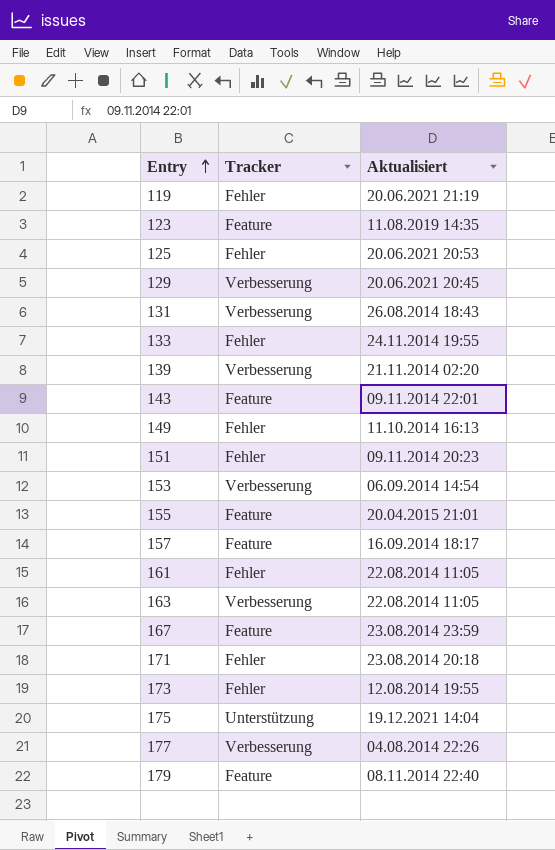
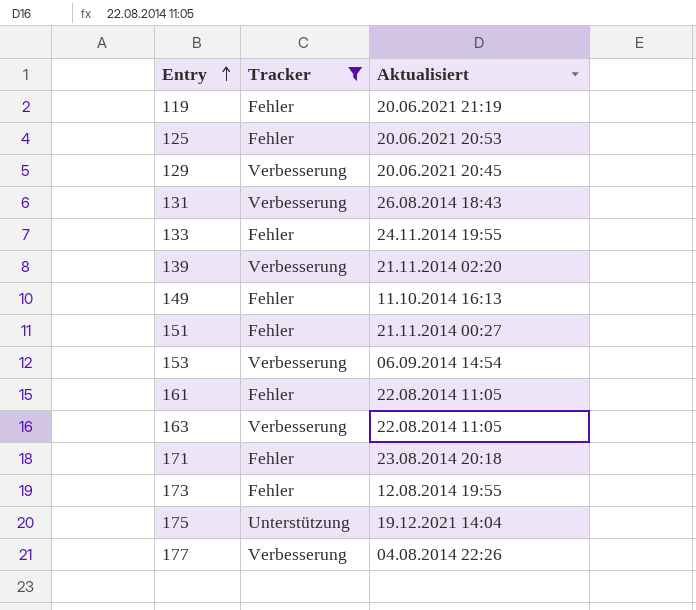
filter: none -> Tracker != Feature
151 | Aktualisiert: 09.11.2014 20:23 -> 21.11.2014 00:27

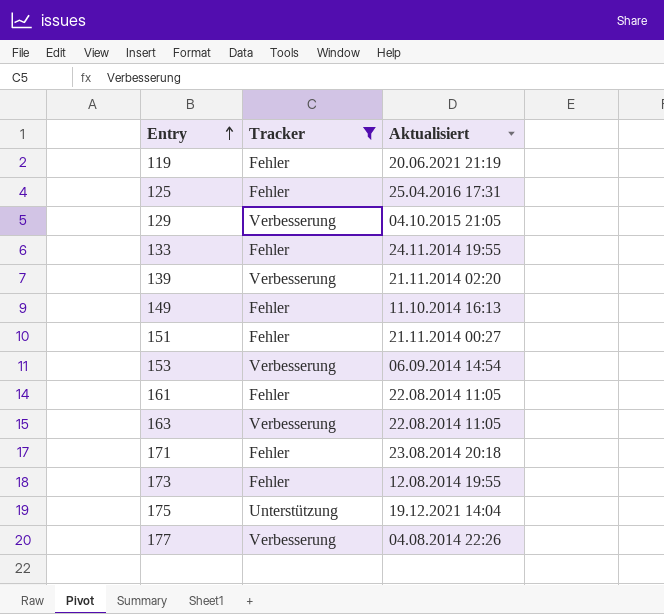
row 131: Verbesserung | 26.08.2014 18:43 -> none
125 | Aktualisiert: 20.06.2021 20:53 -> 25.04.2016 17:31
129 | Aktualisiert: 20.06.2021 20:45 -> 04.10.2015 21:05

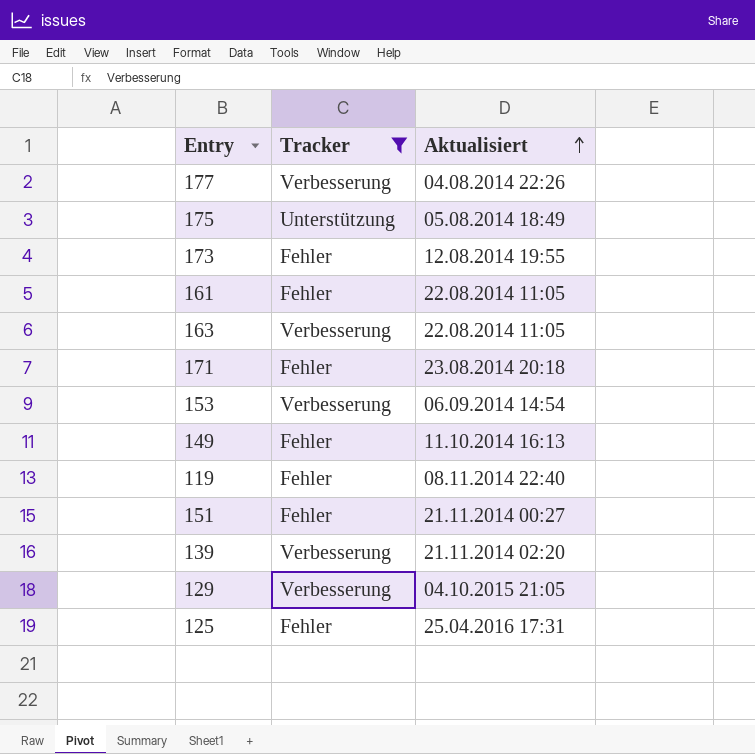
row order: Entry ascending -> Aktualisiert ascending
row 133: Fehler | 24.11.2014 19:55 -> none
175 | Aktualisiert: 19.12.2021 14:04 -> 05.08.2014 18:49
119 | Aktualisiert: 20.06.2021 21:19 -> 08.11.2014 22:40

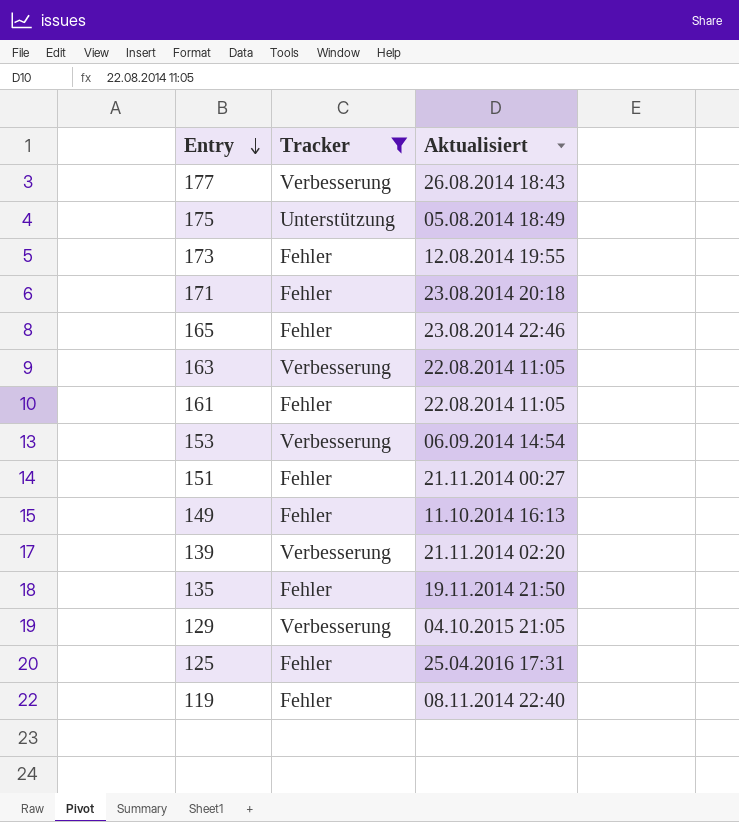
row order: Aktualisiert ascending -> Entry descending
177 | Aktualisiert: 04.08.2014 22:26 -> 26.08.2014 18:43
row 165: none -> Fehler | 23.08.2014 22:46
row 135: none -> Fehler | 19.11.2014 21:50

